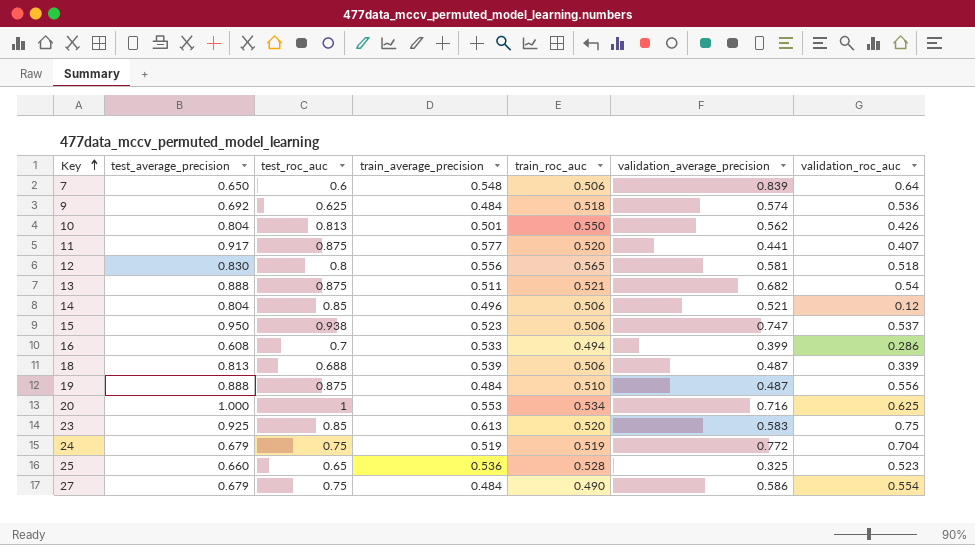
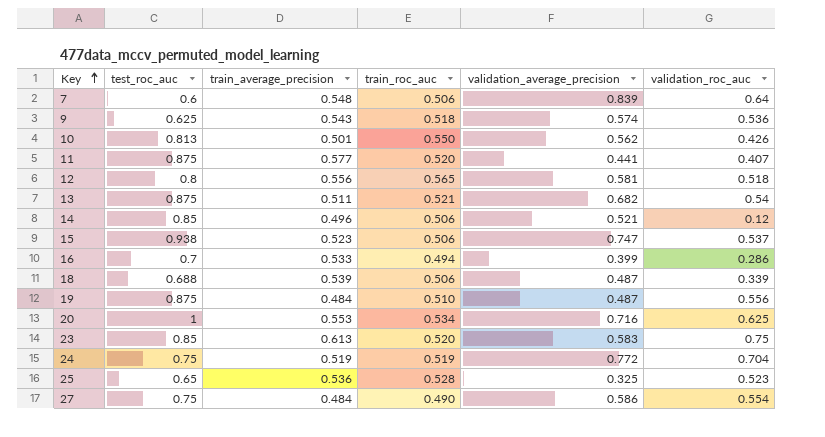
column test_average_precision | position: 2 -> none
9 | train_average_precision: 0.484 -> 0.543

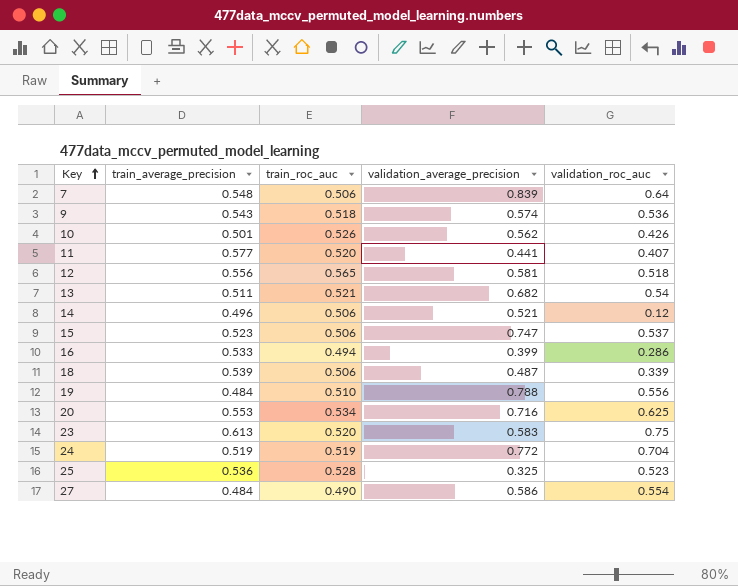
column test_roc_auc | position: 2 -> none
10 | train_roc_auc: 0.550 -> 0.526
19 | validation_average_precision: 0.487 -> 0.788

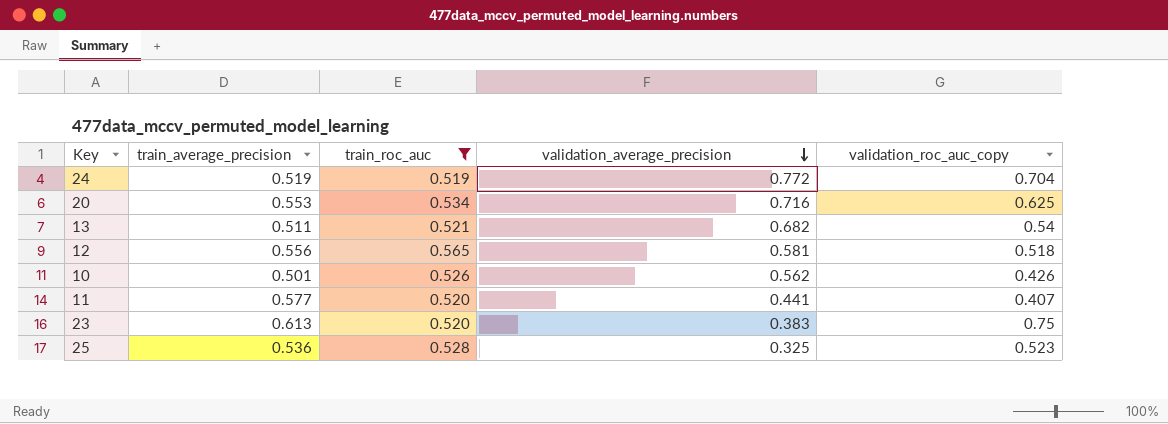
filter: none -> train_roc_auc >= 0.519
row order: Key ascending -> validation_average_precision descending
column name: validation_roc_auc -> validation_roc_auc_copy
23 | validation_average_precision: 0.583 -> 0.383

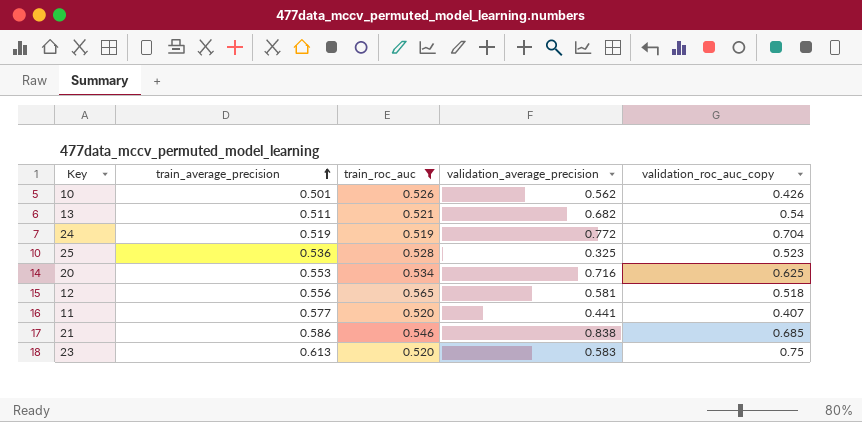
row order: validation_average_precision descending -> train_average_precision ascending
row 21: none -> 0.586 | 0.546 | 0.838 | 0.685
23 | validation_average_precision: 0.383 -> 0.583

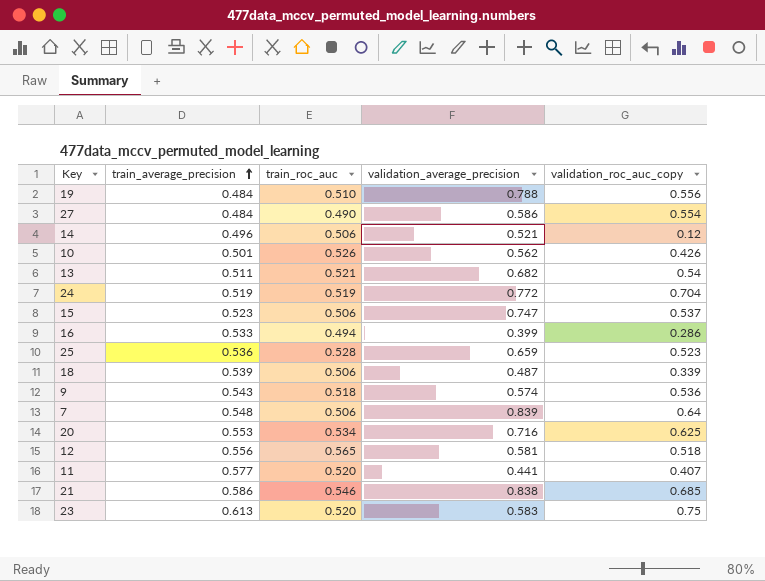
filter: train_roc_auc >= 0.519 -> none
25 | validation_average_precision: 0.325 -> 0.659

